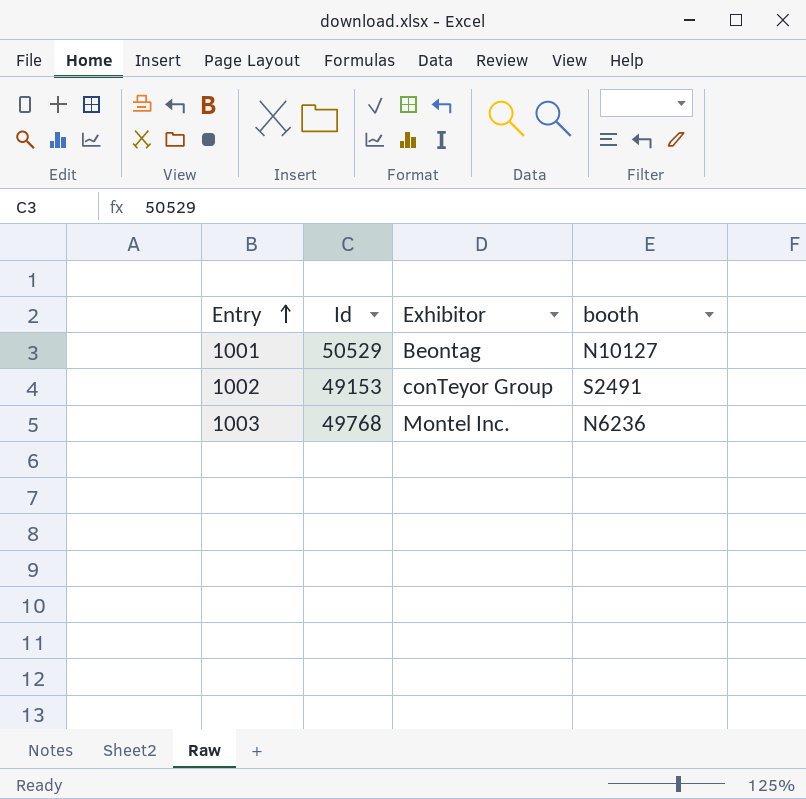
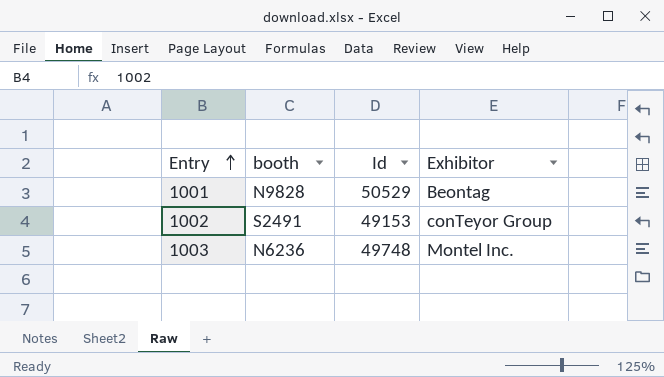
column booth | position: 4 -> 2
1001 | booth: N10127 -> N9828
1003 | Id: 49768 -> 49748

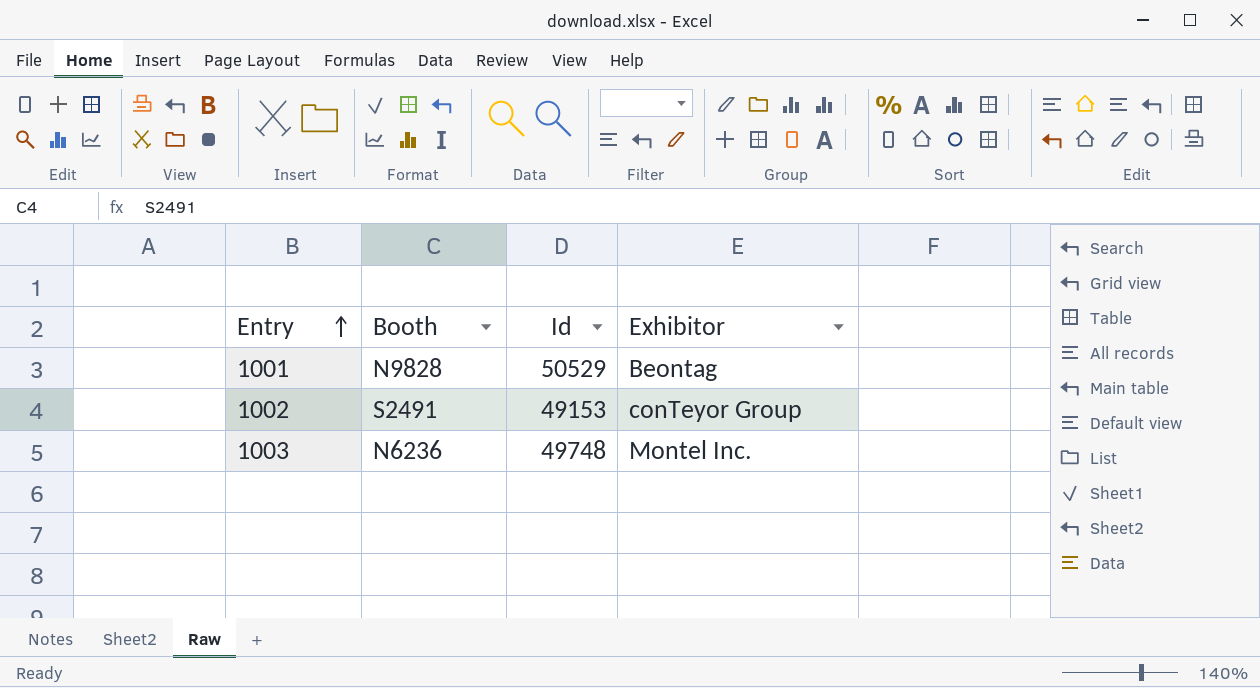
column name: booth -> Booth

